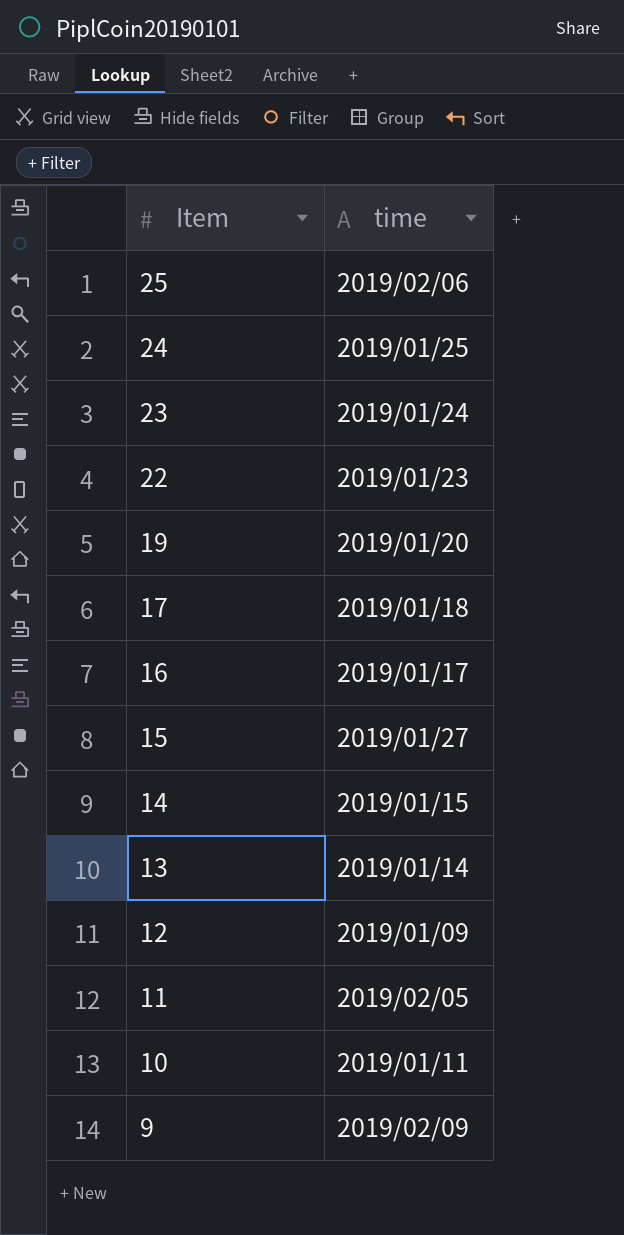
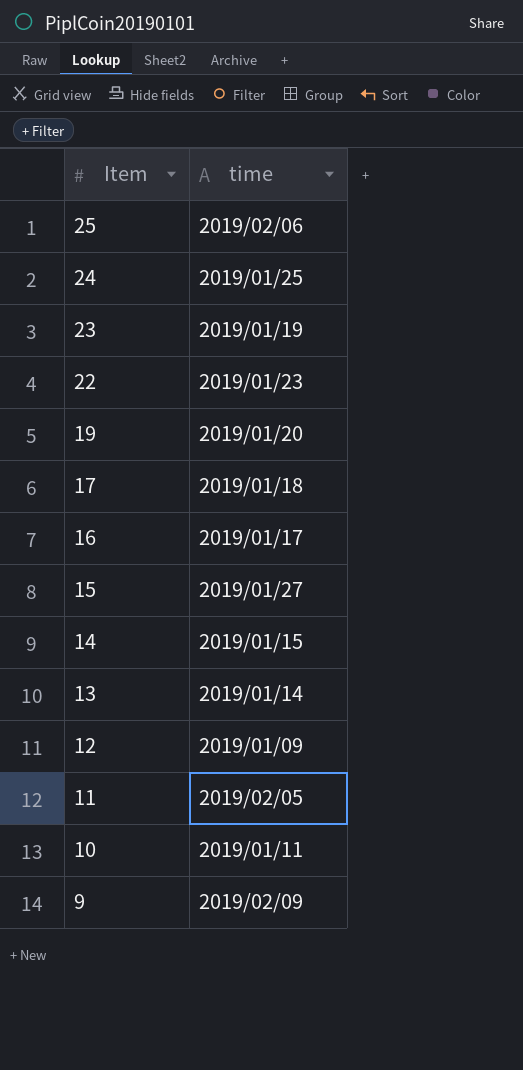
23 | time: 2019/01/24 -> 2019/01/19

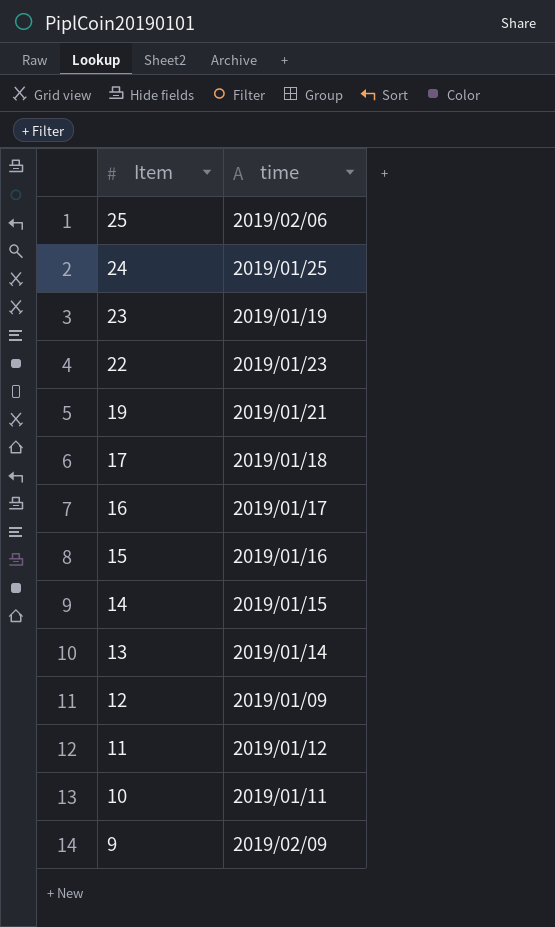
19 | time: 2019/01/20 -> 2019/01/21
15 | time: 2019/01/27 -> 2019/01/16
11 | time: 2019/02/05 -> 2019/01/12

